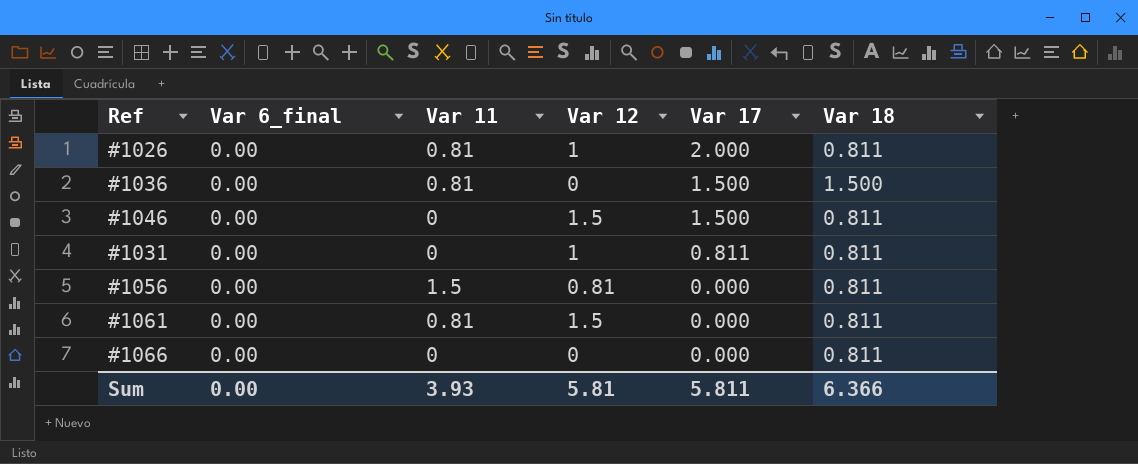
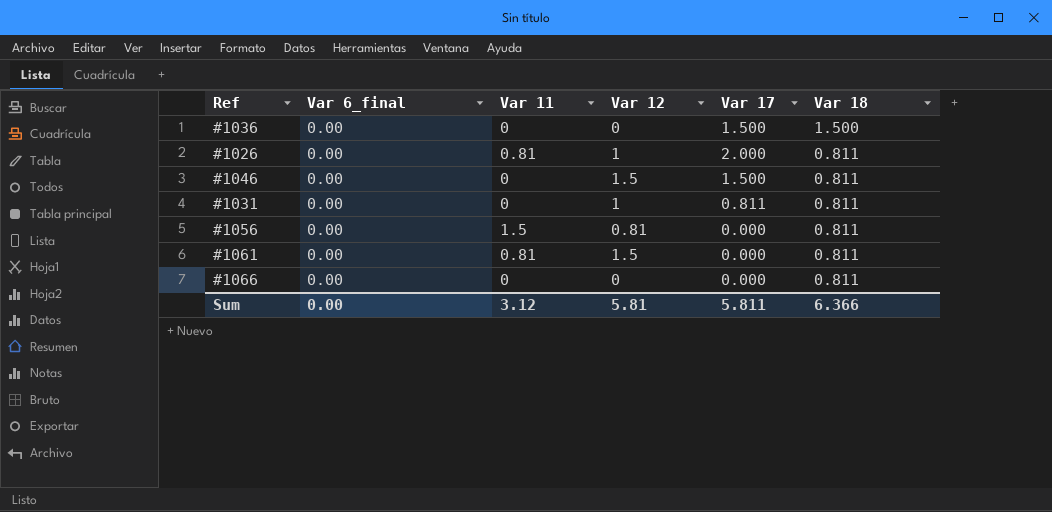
row order: Var 17 descending -> Var 18 descending
#1036 | Var 11: 0.81 -> 0
Sum | Var 11: 3.93 -> 3.12

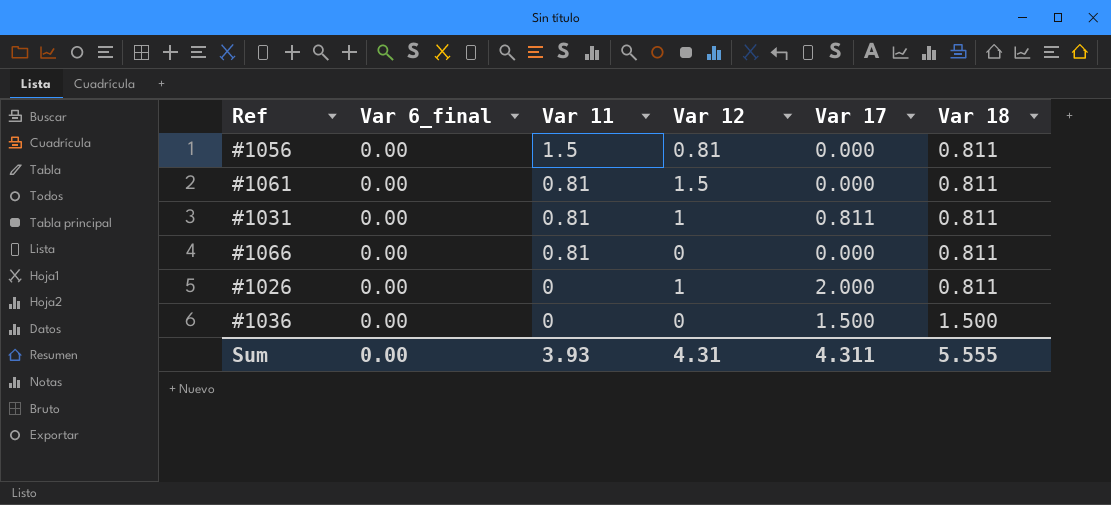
row order: Var 18 descending -> Var 11 descending
row #1046: 0.00 | 0 | 1.5 | 1.500 | 0.811 -> none
#1031 | Var 11: 0 -> 0.81
#1066 | Var 11: 0 -> 0.81
#1026 | Var 11: 0.81 -> 0
Sum | Var 11: 3.12 -> 3.93
Sum | Var 12: 5.81 -> 4.31
Sum | Var 17: 5.811 -> 4.311
Sum | Var 18: 6.366 -> 5.555

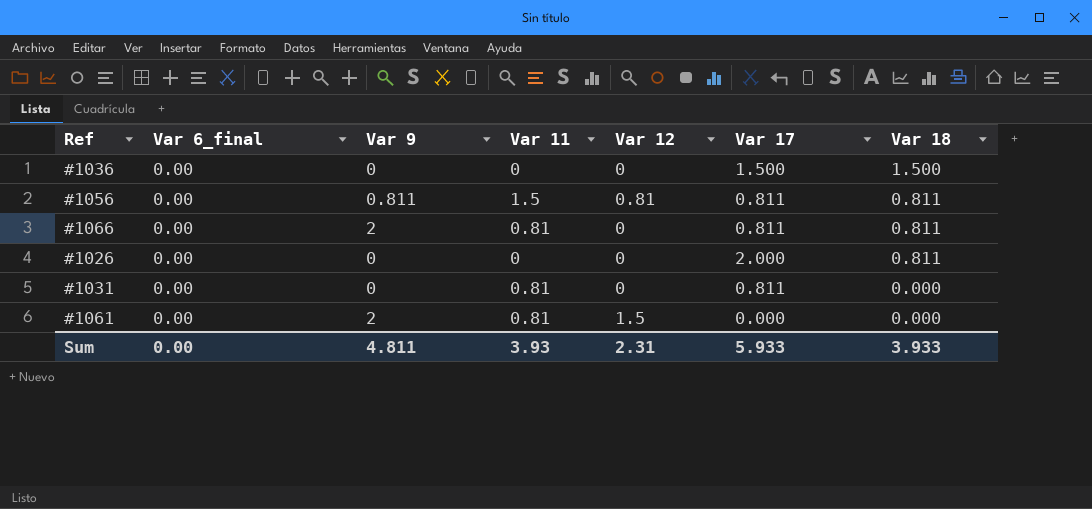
row order: Var 11 descending -> Var 18 descending
column Var 9 | position: none -> 3
#1056 | Var 17: 0.000 -> 0.811
#1066 | Var 17: 0.000 -> 0.811
#1026 | Var 12: 1 -> 0
#1031 | Var 12: 1 -> 0
#1031 | Var 18: 0.811 -> 0.000
#1061 | Var 18: 0.811 -> 0.000
Sum | Var 12: 4.31 -> 2.31
Sum | Var 17: 4.311 -> 5.933
Sum | Var 18: 5.555 -> 3.933

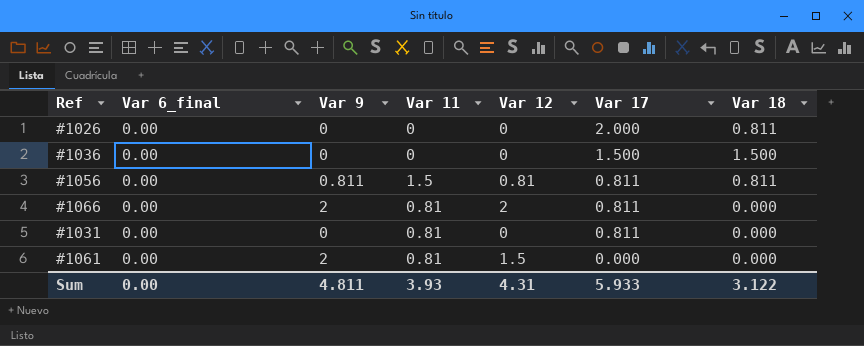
row order: Var 18 descending -> Var 17 descending
#1066 | Var 12: 0 -> 2
#1066 | Var 18: 0.811 -> 0.000
Sum | Var 12: 2.31 -> 4.31
Sum | Var 18: 3.933 -> 3.122

